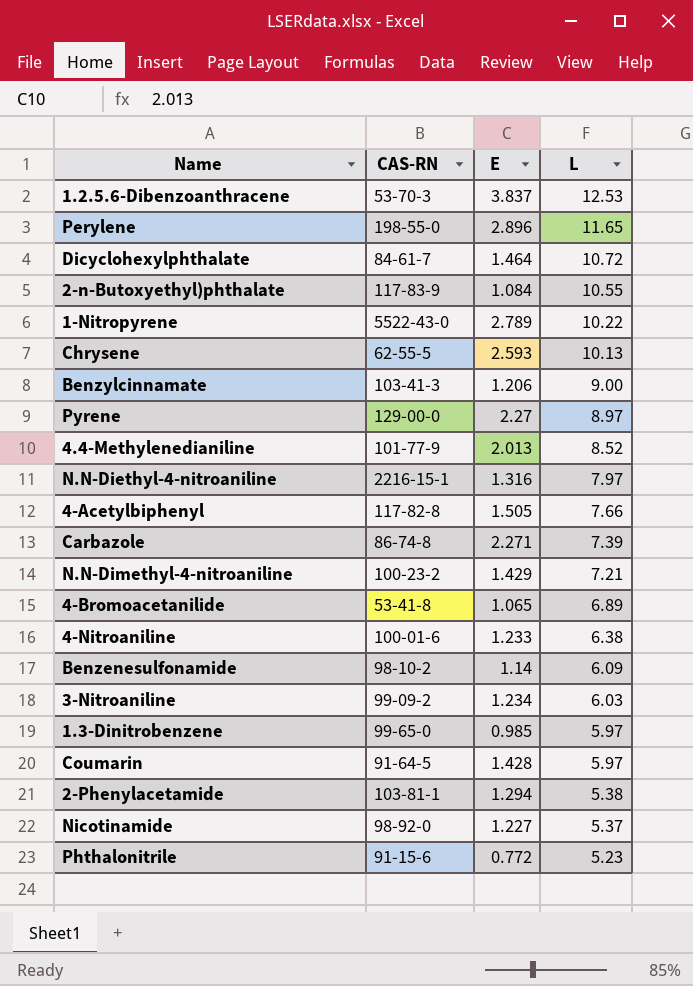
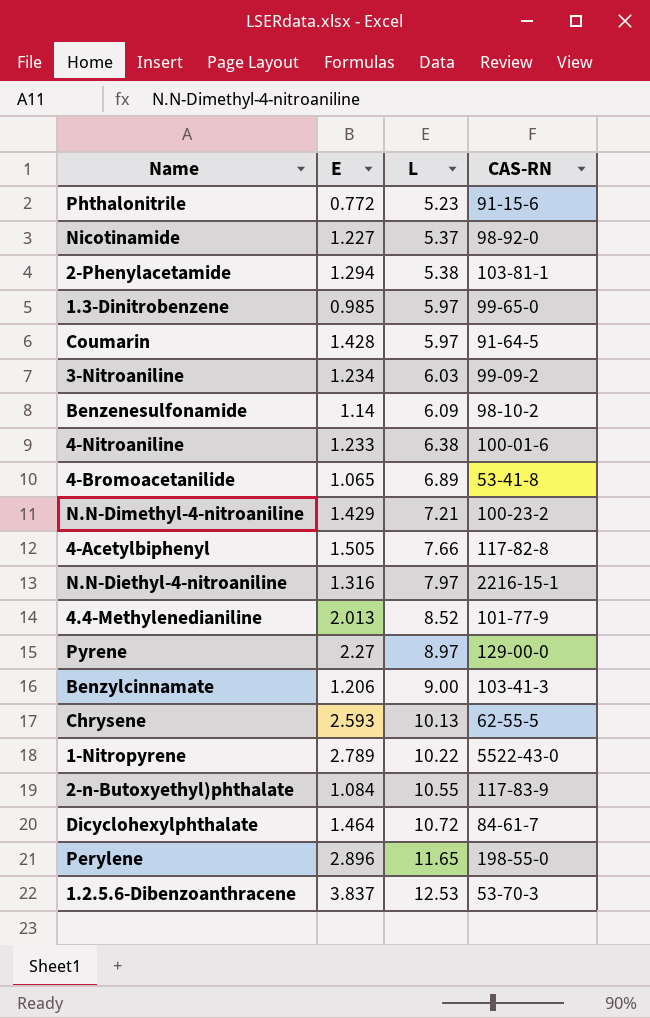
row order: L descending -> L ascending
column CAS-RN | position: 2 -> 4
row Carbazole: 86-74-8 | 2.271 | 7.39 -> none

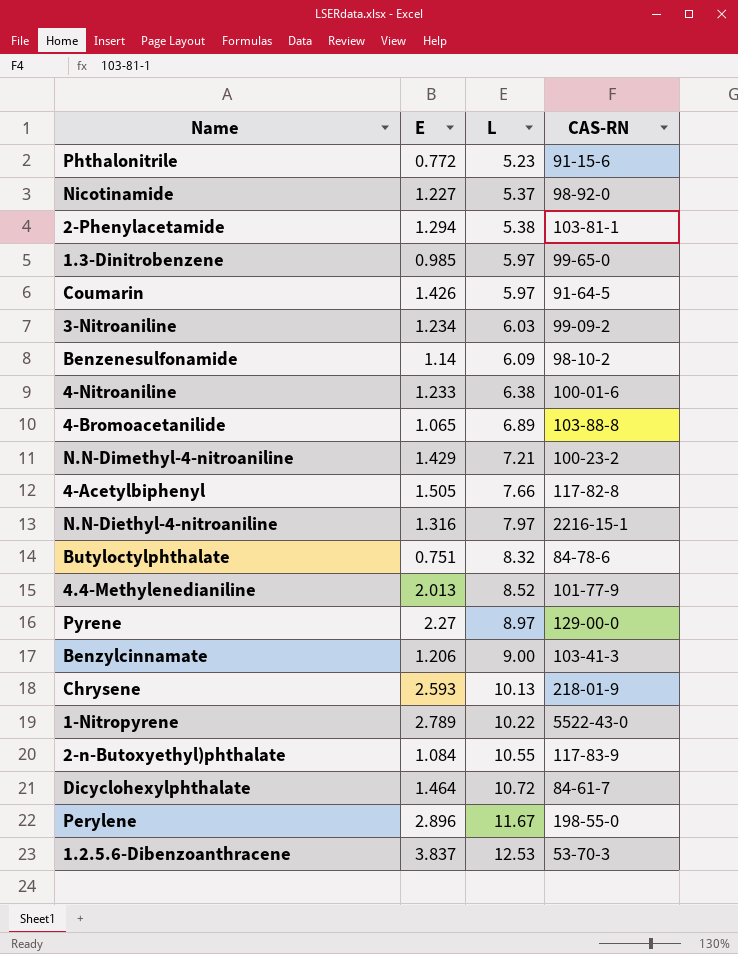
Coumarin | E: 1.428 -> 1.426
4-Bromoacetanilide | CAS-RN: 53-41-8 -> 103-88-8
row Butyloctylphthalate: none -> 0.751 | 8.32 | 84-78-6
Chrysene | CAS-RN: 62-55-5 -> 218-01-9
Perylene | L: 11.65 -> 11.67

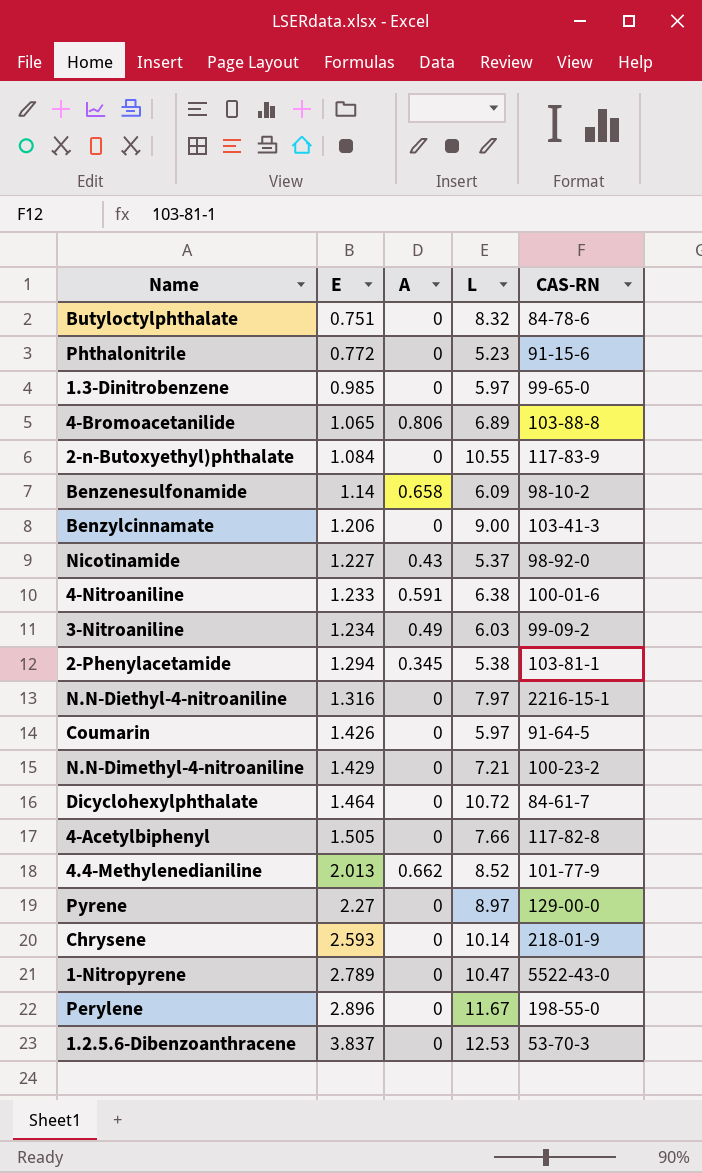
row order: L ascending -> E ascending
column A | position: none -> 3
Chrysene | L: 10.13 -> 10.14
1-Nitropyrene | L: 10.22 -> 10.47

